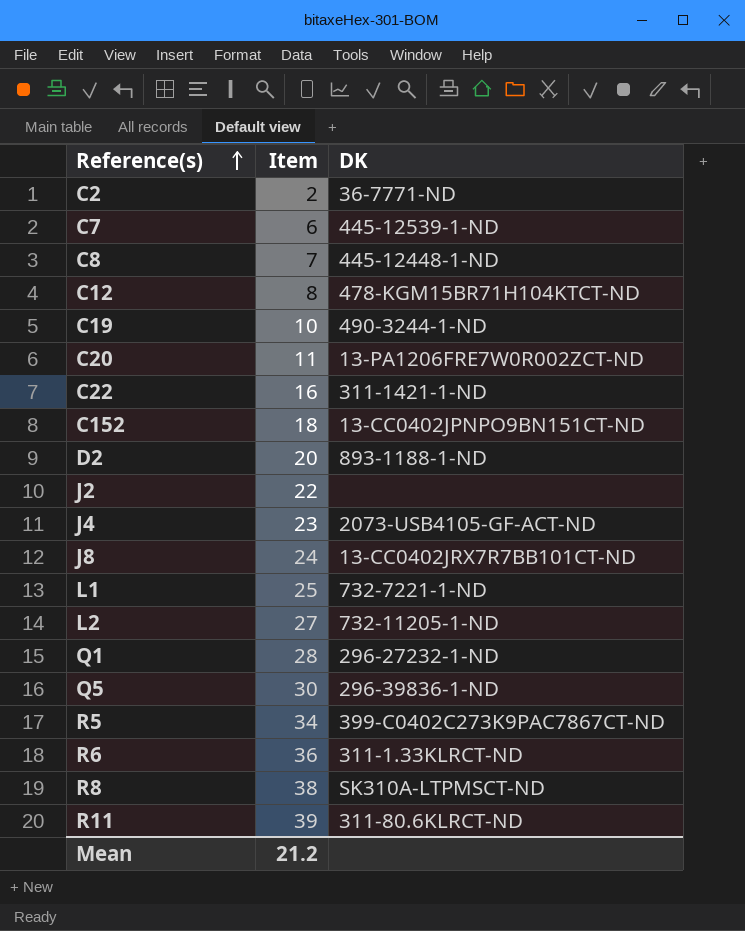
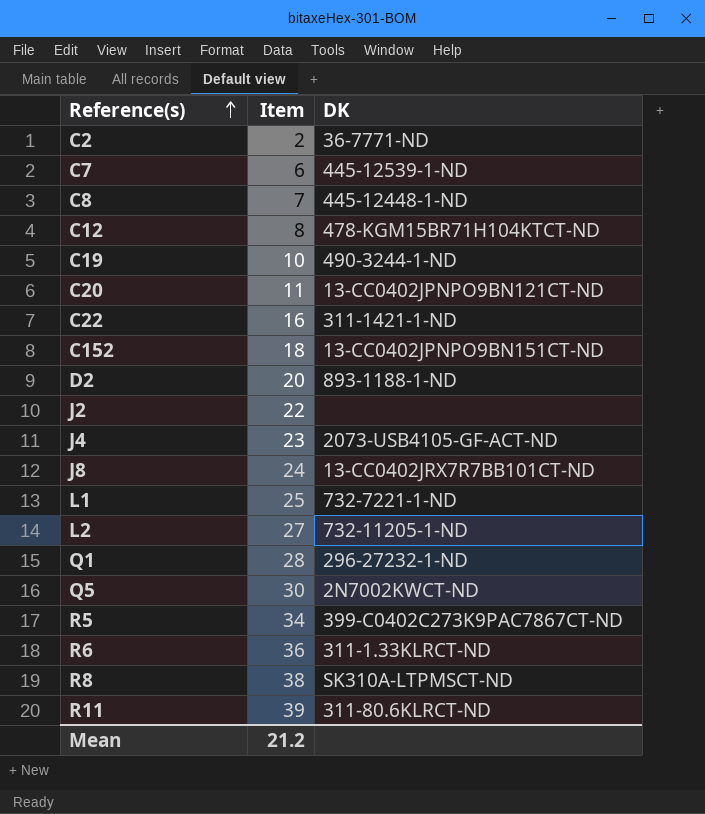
C20 | DK: 13-PA1206FRE7W0R002ZCT-ND -> 13-CC0402JPNPO9BN121CT-ND
Q5 | DK: 296-39836-1-ND -> 2N7002KWCT-ND

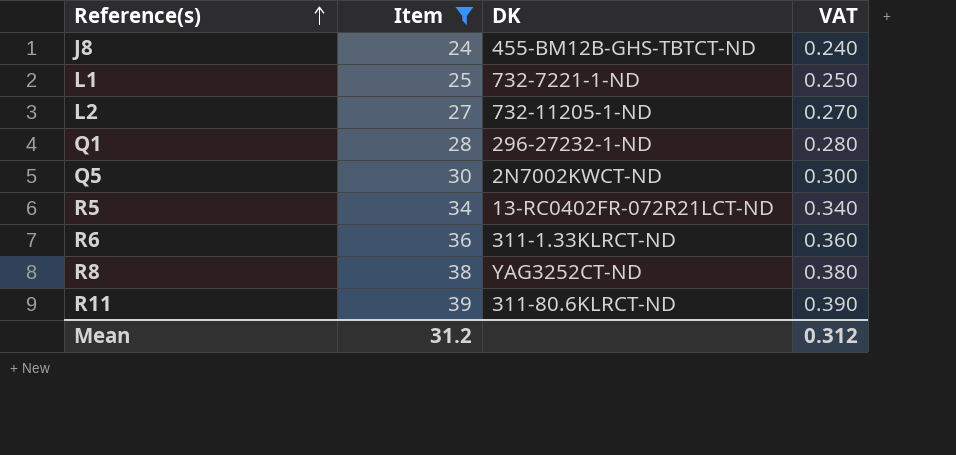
filter: none -> Item >= 24
column VAT | formula: none -> [Item] * 0.01
J8 | DK: 13-CC0402JRX7R7BB101CT-ND -> 455-BM12B-GHS-TBTCT-ND
R5 | DK: 399-C0402C273K9PAC7867CT-ND -> 13-RC0402FR-072R21LCT-ND
R8 | DK: SK310A-LTPMSCT-ND -> YAG3252CT-ND
Mean | Item: 21.2 -> 31.2

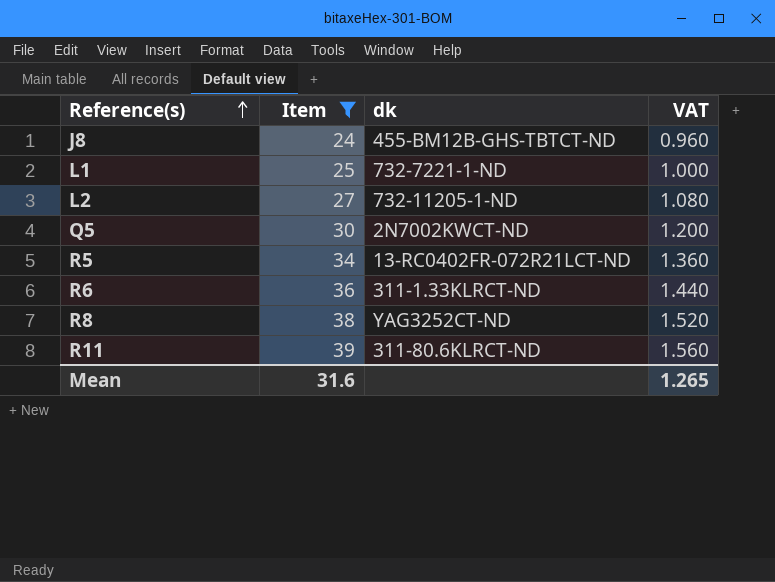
column name: DK -> dk
column VAT | formula: [Item] * 0.01 -> [Item] * 0.04
row Q1: 28 | 296-27232-1-ND | 0.280 -> none
Mean | Item: 31.2 -> 31.6
Mean | VAT: 0.312 -> 1.265

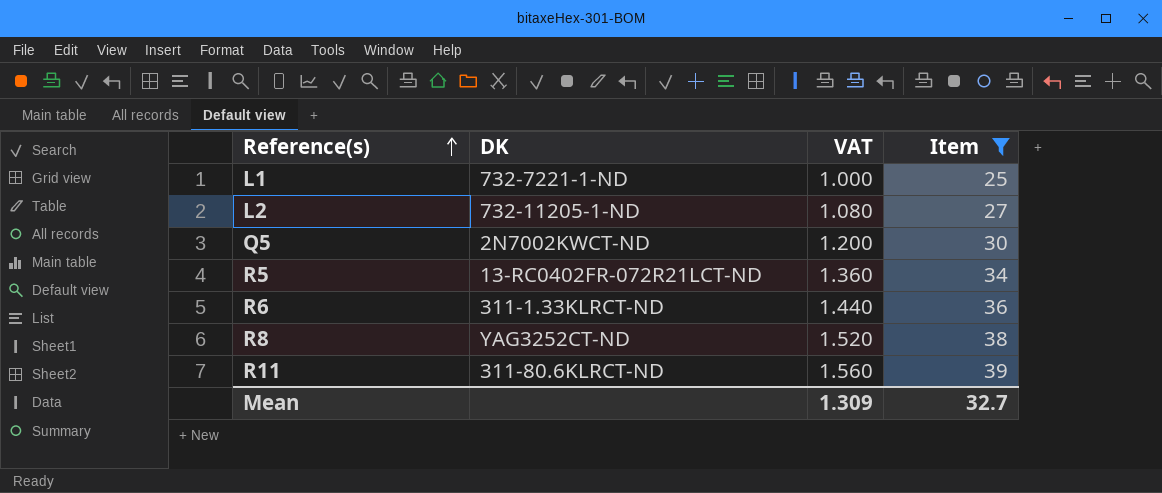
column name: dk -> DK
column Item | position: 2 -> 4
row J8: 24 | 455-BM12B-GHS-TBTCT-ND | 0.960 -> none
Mean | VAT: 1.265 -> 1.309
Mean | Item: 31.6 -> 32.7

